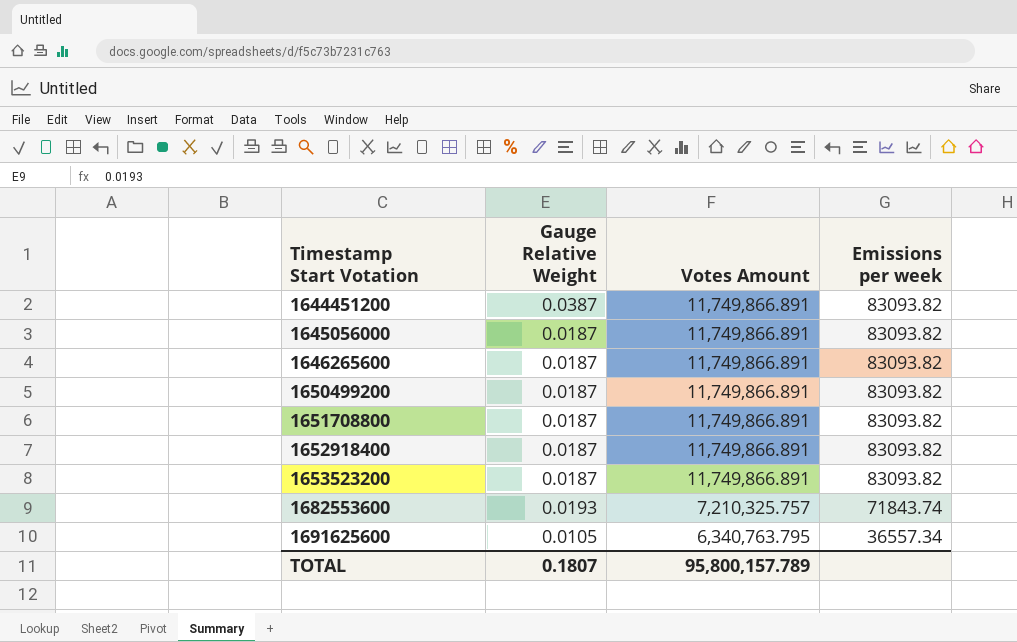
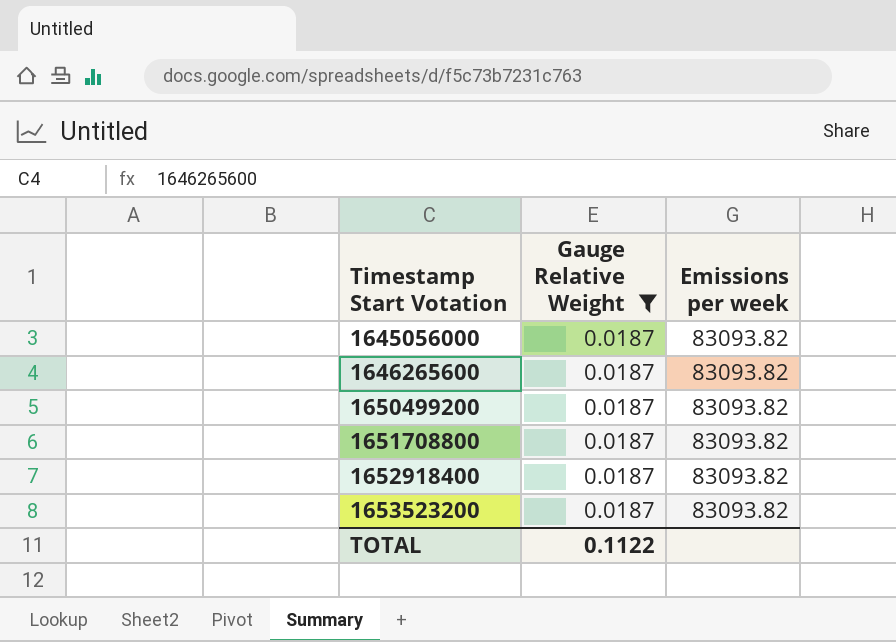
filter: none -> Gauge Relative Weight = 0.0187
column Votes Amount | position: 3 -> none
TOTAL | Gauge Relative Weight: 0.1807 -> 0.1122

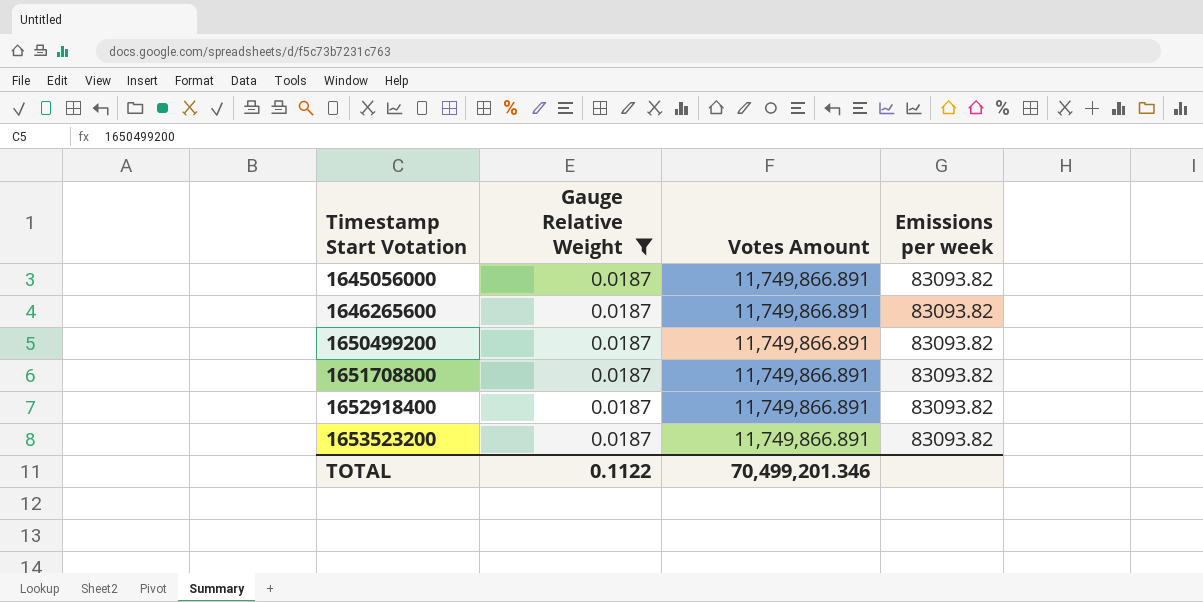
column Votes Amount | position: none -> 3

